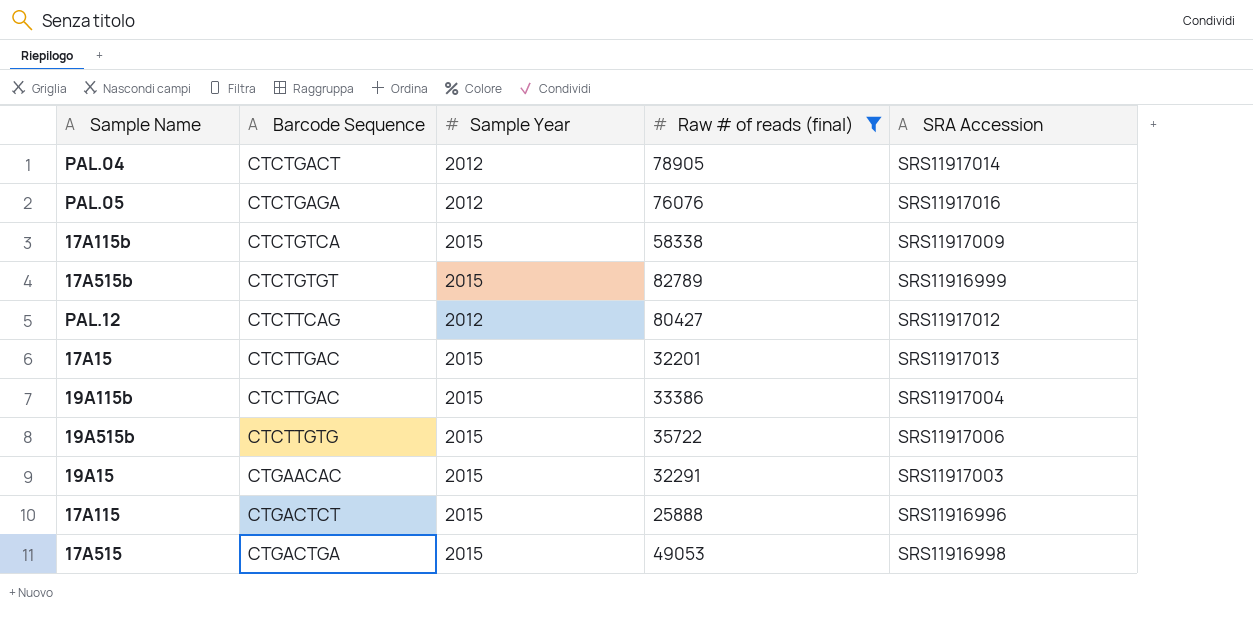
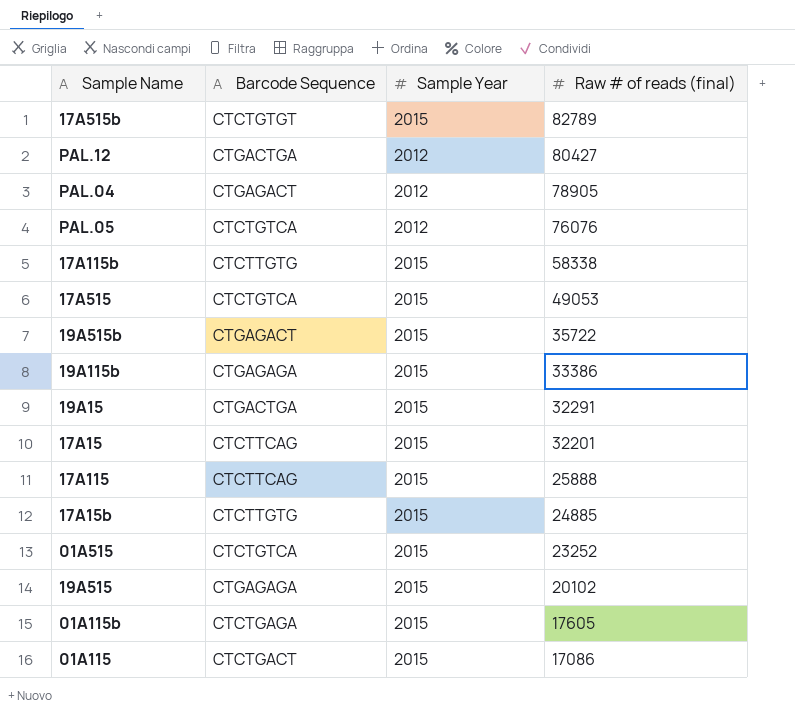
filter: Raw # of reads (final) >= 25888 -> none
row order: Barcode Sequence ascending -> Raw # of reads (final) descending
column SRA Accession | position: 5 -> none
PAL.12 | Barcode Sequence: CTCTTCAG -> CTGACTGA
PAL.04 | Barcode Sequence: CTCTGACT -> CTGAGACT
PAL.05 | Barcode Sequence: CTCTGAGA -> CTCTGTCA
17A115b | Barcode Sequence: CTCTGTCA -> CTCTTGTG
17A515 | Barcode Sequence: CTGACTGA -> CTCTGTCA
19A515b | Barcode Sequence: CTCTTGTG -> CTGAGACT
19A115b | Barcode Sequence: CTCTTGAC -> CTGAGAGA
19A15 | Barcode Sequence: CTGAACAC -> CTGACTGA
17A15 | Barcode Sequence: CTCTTGAC -> CTCTTCAG
17A115 | Barcode Sequence: CTGACTCT -> CTCTTCAG

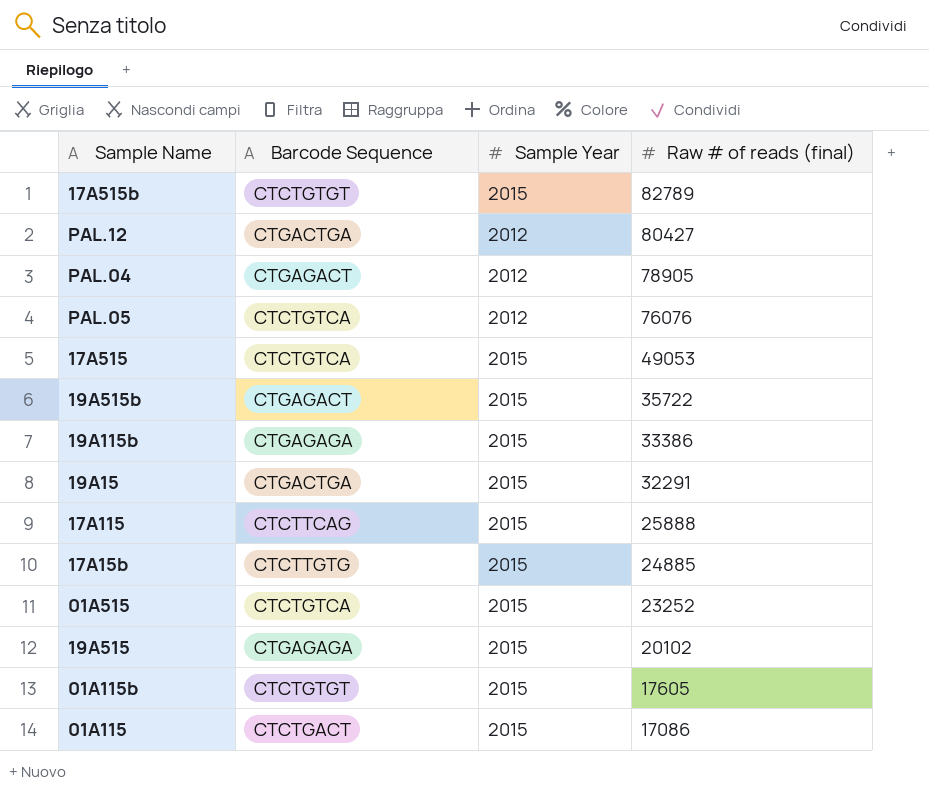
row 17A115b: CTCTTGTG | 2015 | 58338 -> none
row 17A15: CTCTTCAG | 2015 | 32201 -> none
01A115b | Barcode Sequence: CTCTGAGA -> CTCTGTGT

